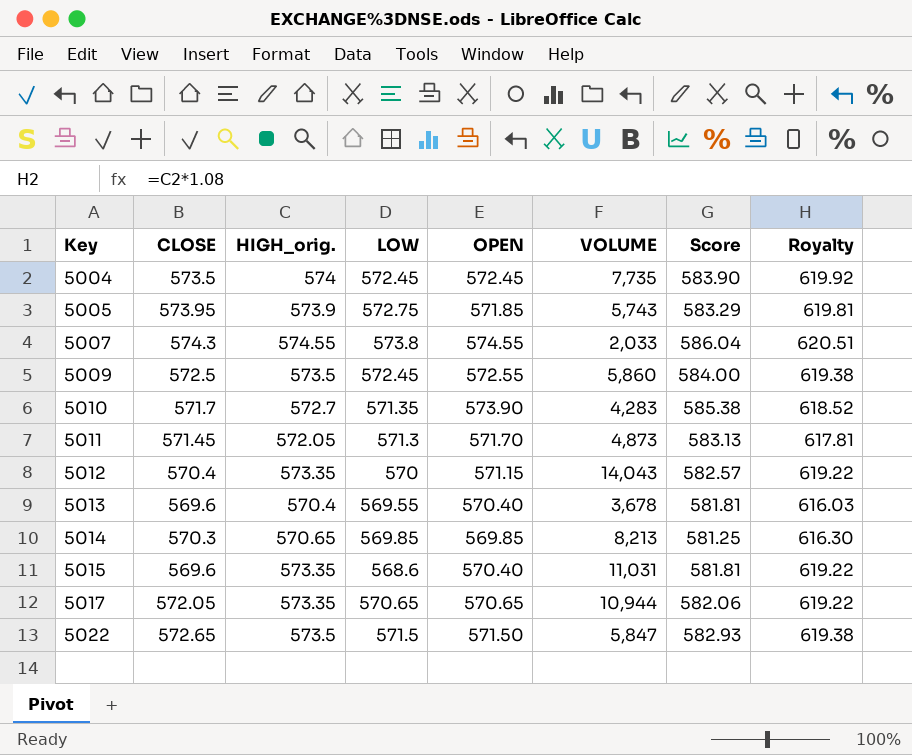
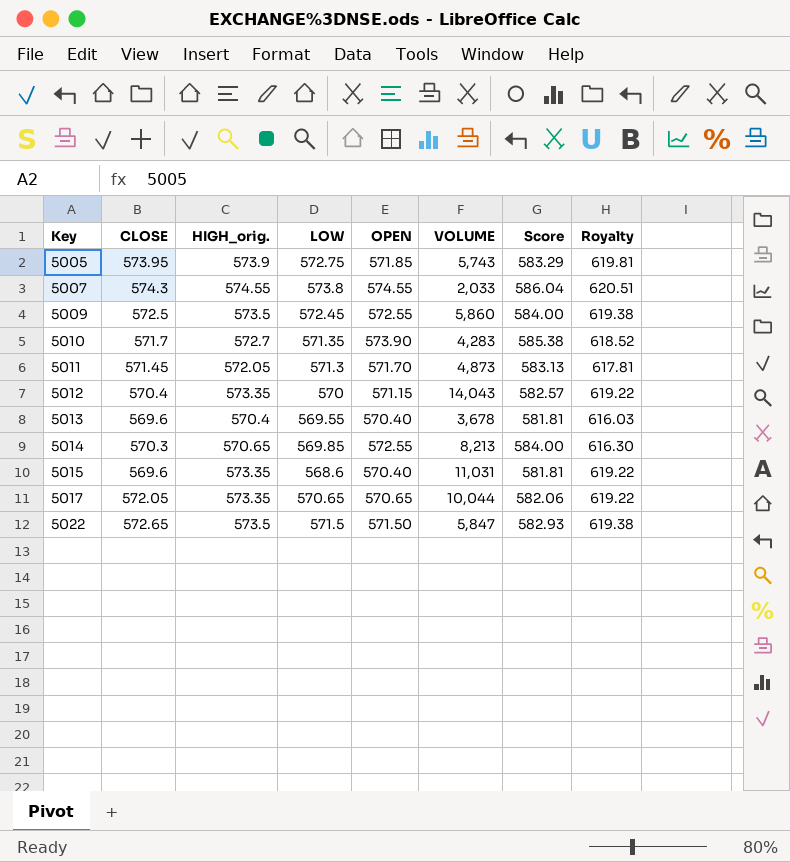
row 5004: 573.5 | 574 | 572.45 | 572.45 | 7,735 | 583.90 | 619.92 -> none
5014 | OPEN: 569.85 -> 572.55
5014 | Score: 581.25 -> 584.00
5017 | VOLUME: 10,944 -> 10,044

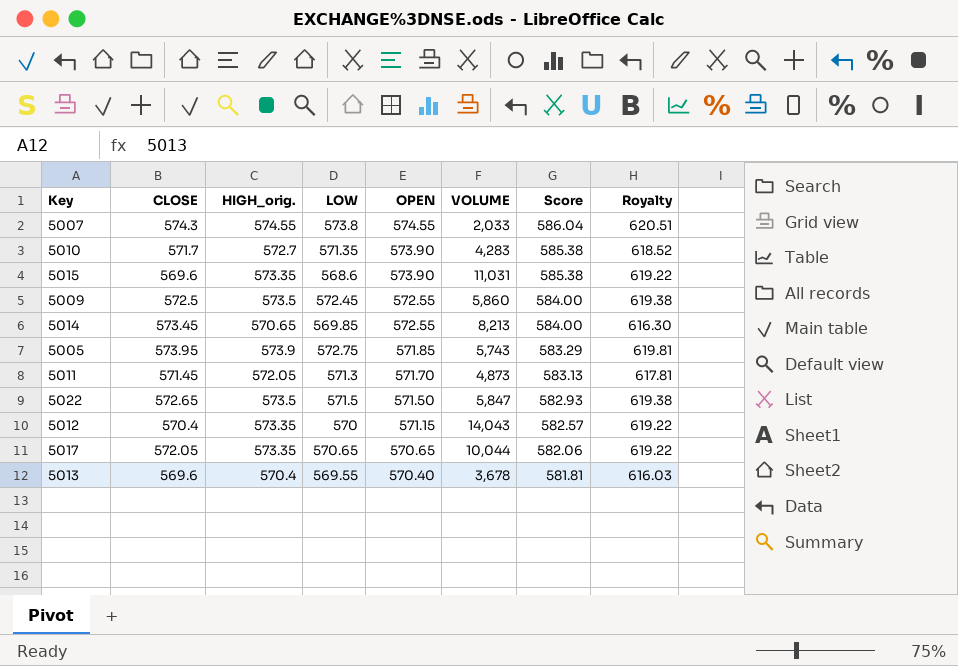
row order: Key ascending -> OPEN descending
5015 | OPEN: 570.40 -> 573.90
5015 | Score: 581.81 -> 585.38
5014 | CLOSE: 570.3 -> 573.45

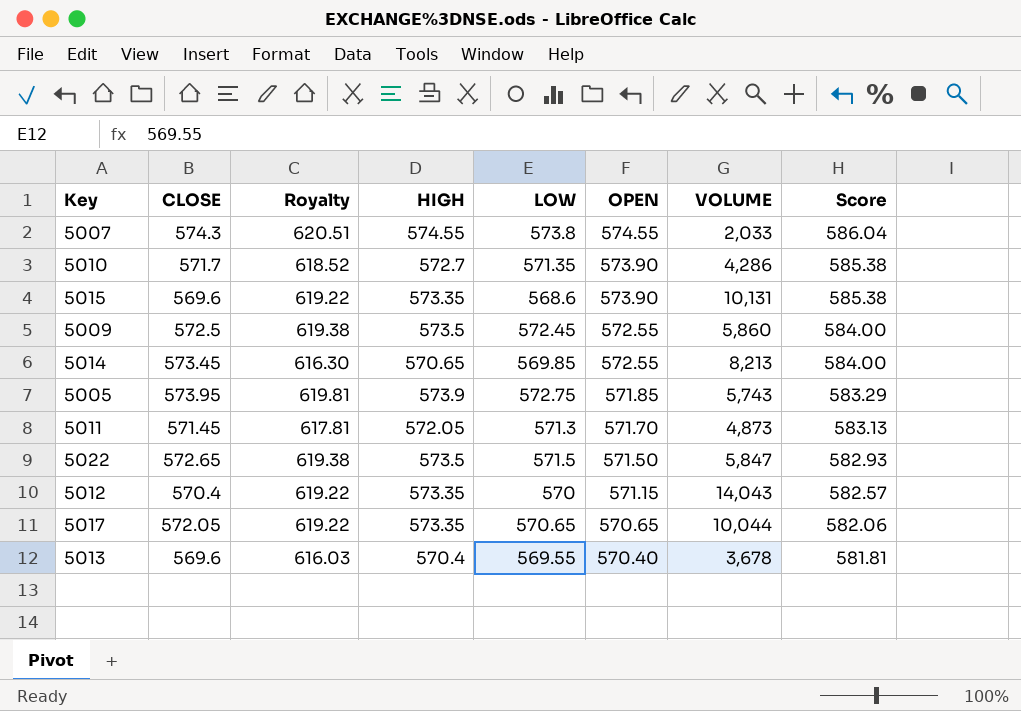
column Royalty | position: 8 -> 3
column name: HIGH_orig. -> HIGH
5010 | VOLUME: 4,283 -> 4,286
5015 | VOLUME: 11,031 -> 10,131

